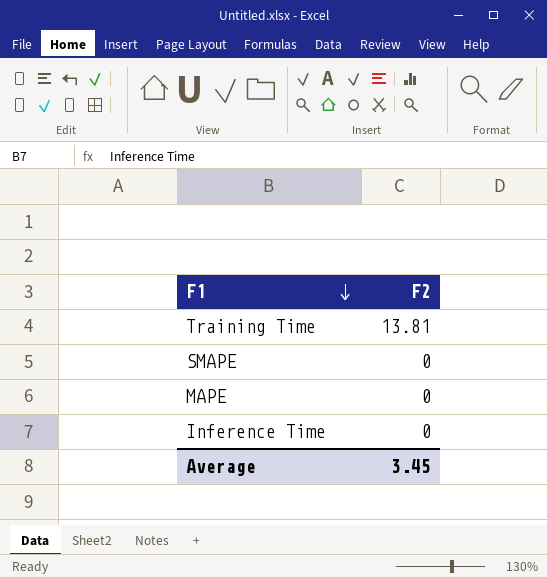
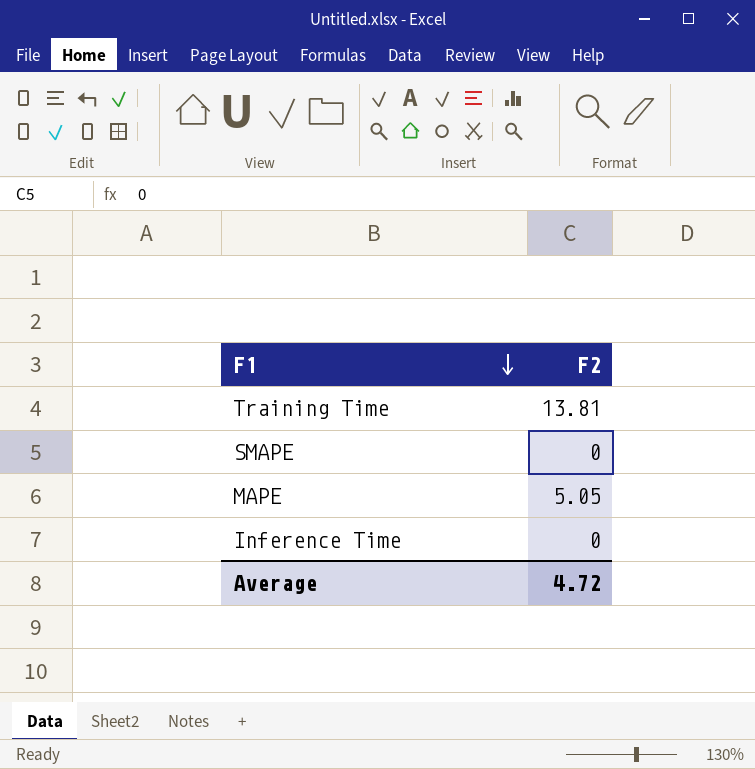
MAPE | F2: 0 -> 5.05
Average | F2: 3.45 -> 4.72

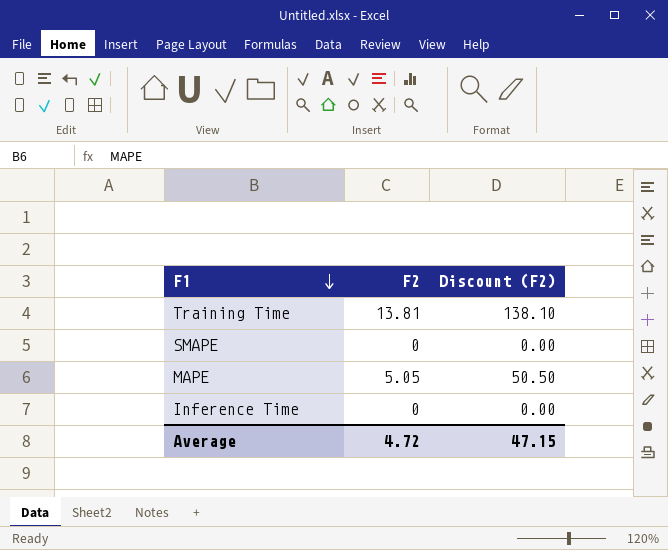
column Discount (F2) | formula: none -> [F2] * 10

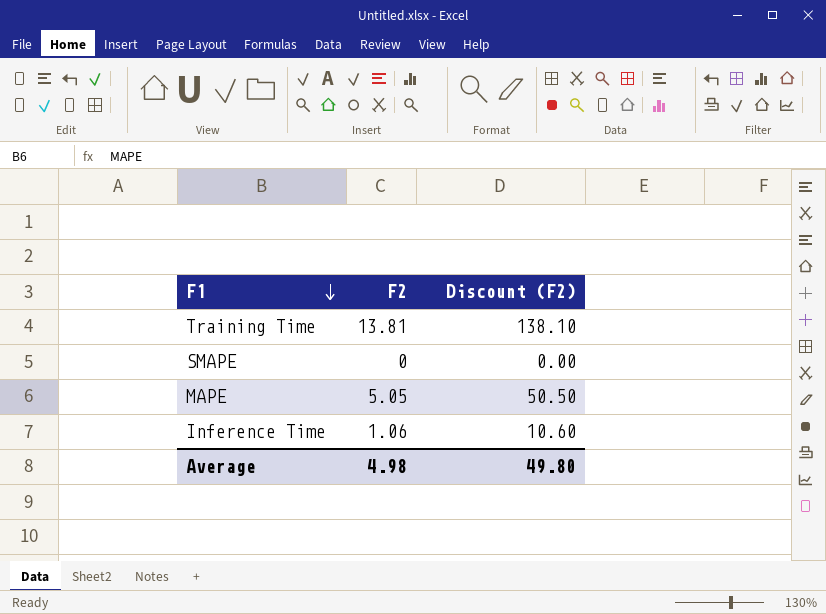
Inference Time | F2: 0 -> 1.06
Inference Time | Discount (F2): 0.00 -> 10.60
Average | F2: 4.72 -> 4.98
Average | Discount (F2): 47.15 -> 49.80

